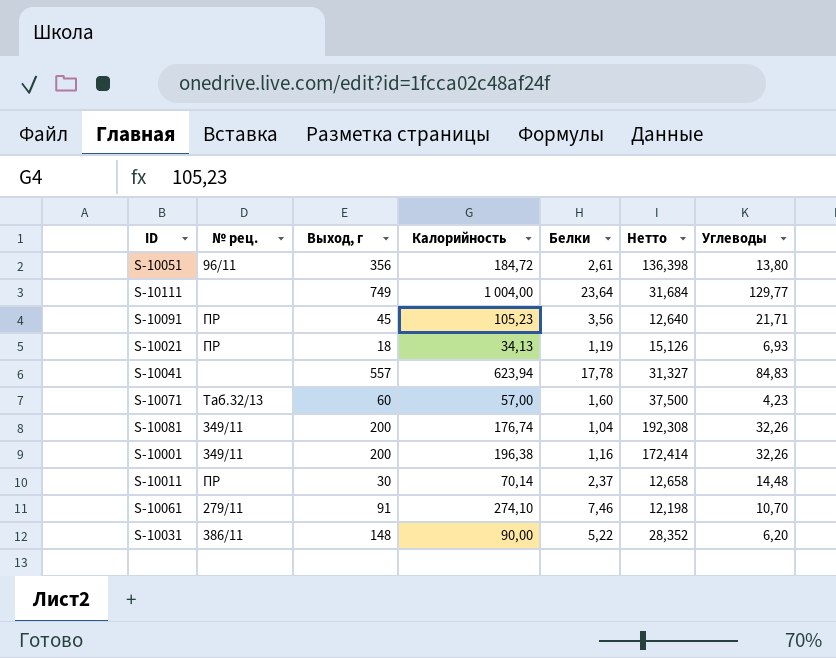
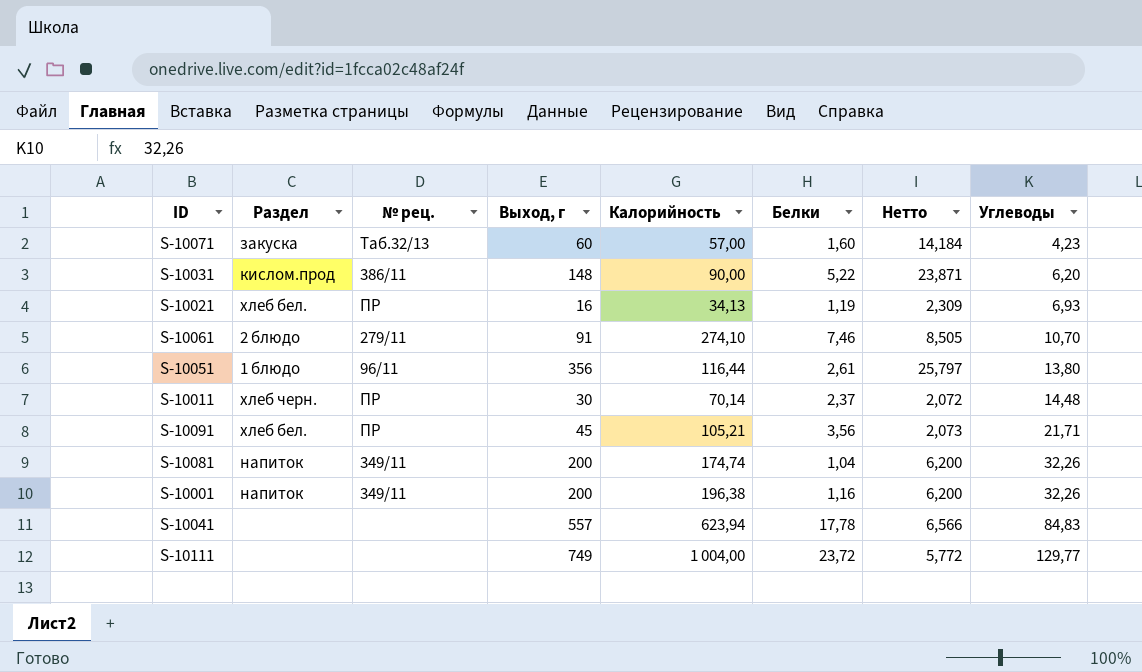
row order: none -> Углеводы ascending
column Раздел | position: none -> 2
column Нетто | formula: [Выход, г] / [Белки] -> [Выход, г] / [Углеводы]
S-10021 | Выход, г: 18 -> 16
S-10051 | Калорийность: 184,72 -> 116,44
S-10091 | Калорийность: 105,23 -> 105,21
S-10081 | Калорийность: 176,74 -> 174,74
S-10111 | Белки: 23,64 -> 23,72

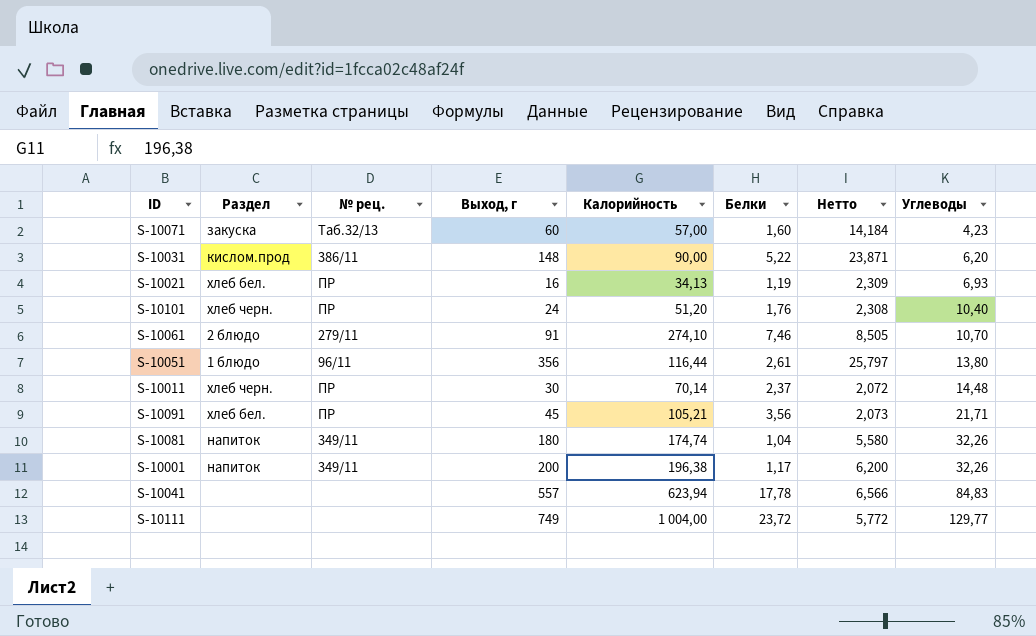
row S-10101: none -> хлеб черн. | ПР | 24 | 51,20 | 1,76 | 2,308 | 10,40
S-10081 | Выход, г: 200 -> 180
S-10081 | Нетто: 6,200 -> 5,580
S-10001 | Белки: 1,16 -> 1,17

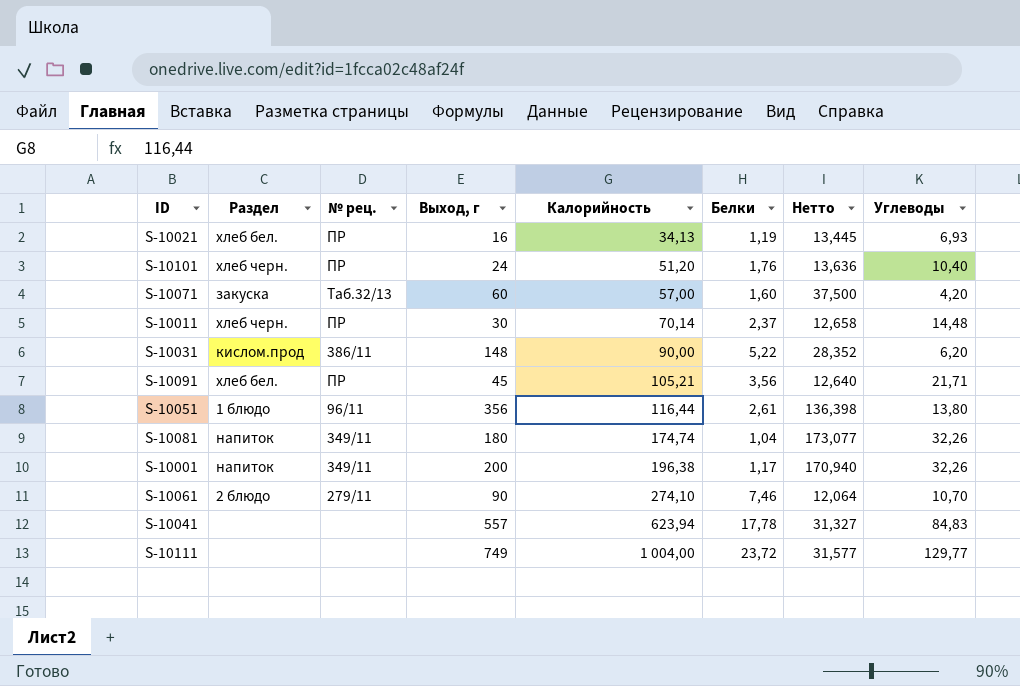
row order: Углеводы ascending -> Калорийность ascending
column Нетто | formula: [Выход, г] / [Углеводы] -> [Выход, г] / [Белки]
S-10071 | Углеводы: 4,23 -> 4,20
S-10061 | Выход, г: 91 -> 90

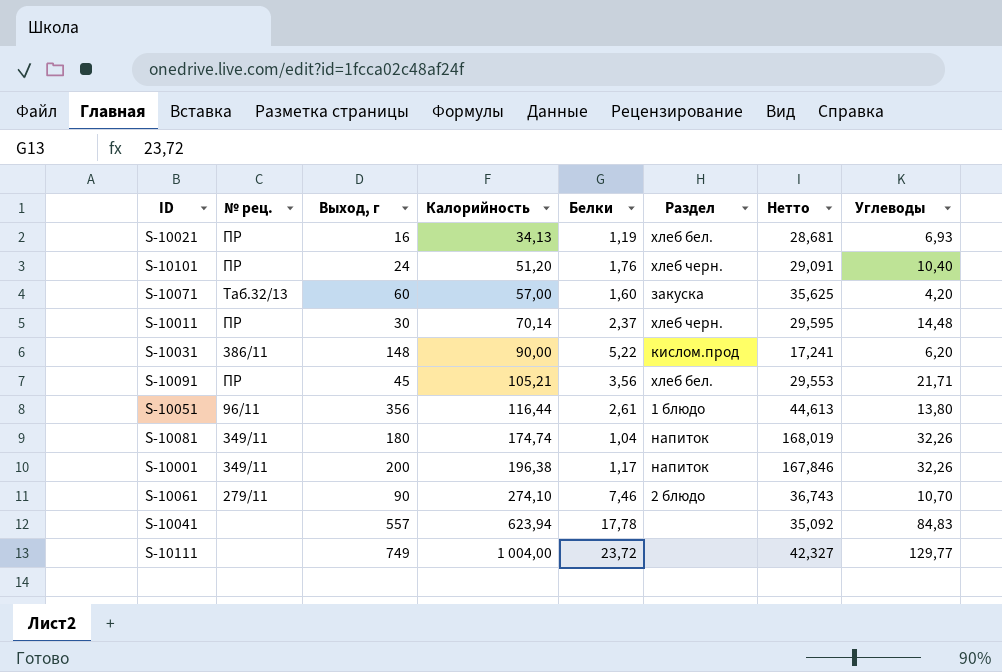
column Раздел | position: 2 -> 6
column Нетто | formula: [Выход, г] / [Белки] -> [Калорийность] / [Белки]

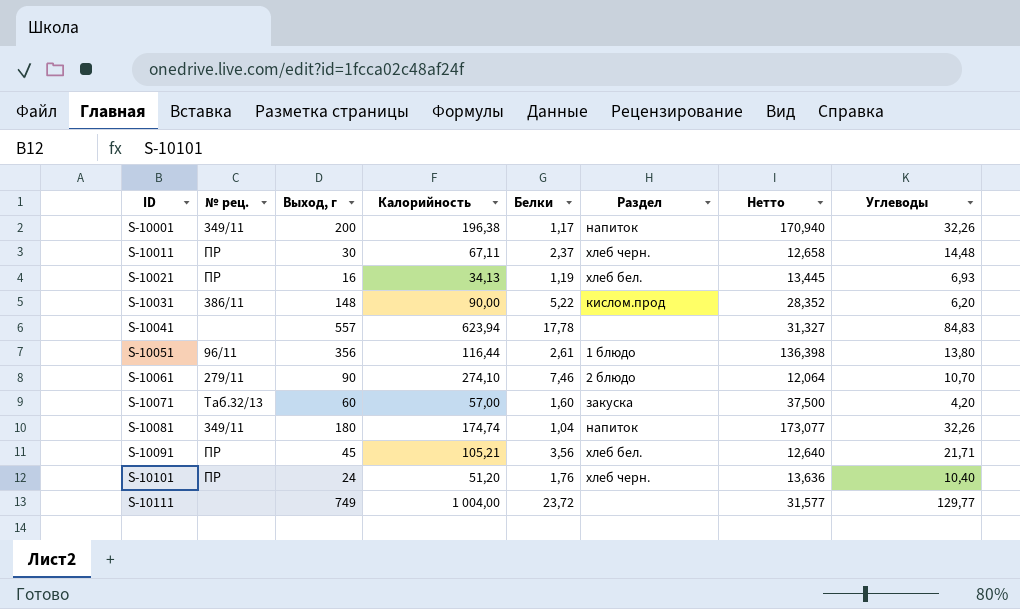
row order: Калорийность ascending -> ID ascending
column Нетто | formula: [Калорийность] / [Белки] -> [Выход, г] / [Белки]
S-10011 | Калорийность: 70,14 -> 67,11

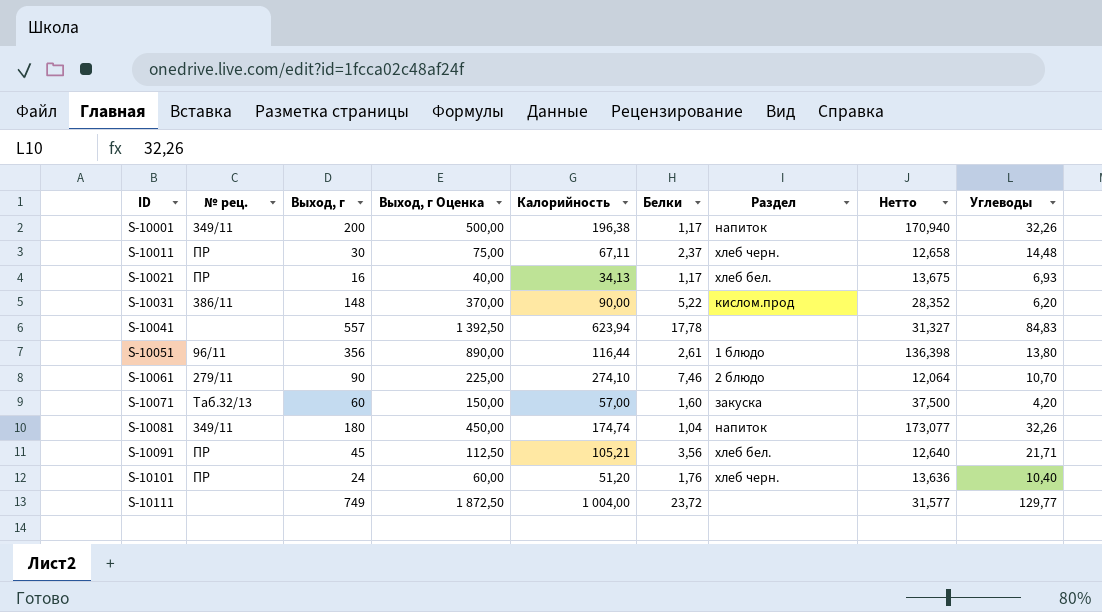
column Выход, г Оценка | formula: none -> [Выход, г] * 2,5
S-10021 | Белки: 1,19 -> 1,17
S-10021 | Нетто: 13,445 -> 13,675

